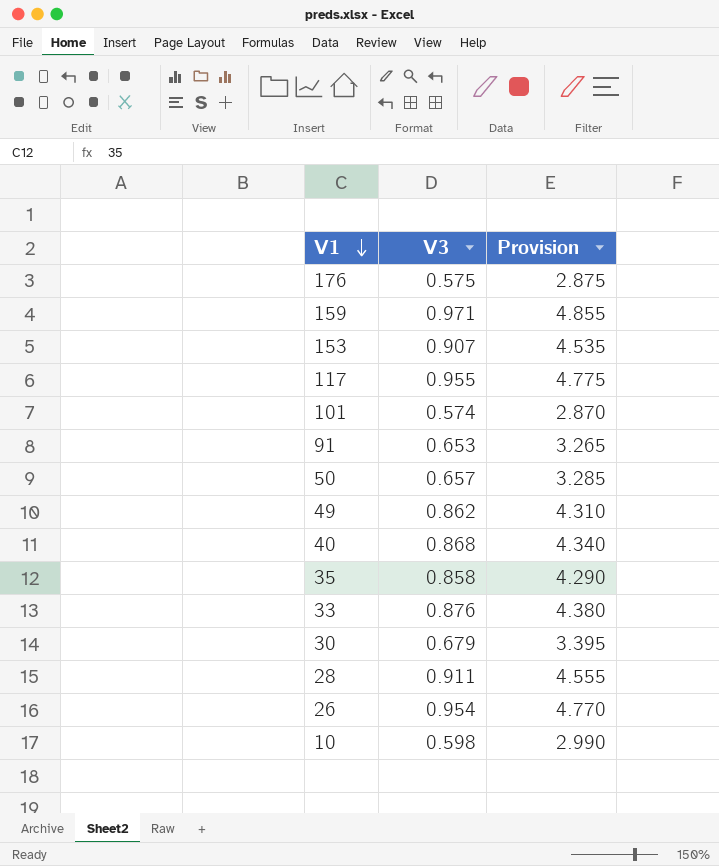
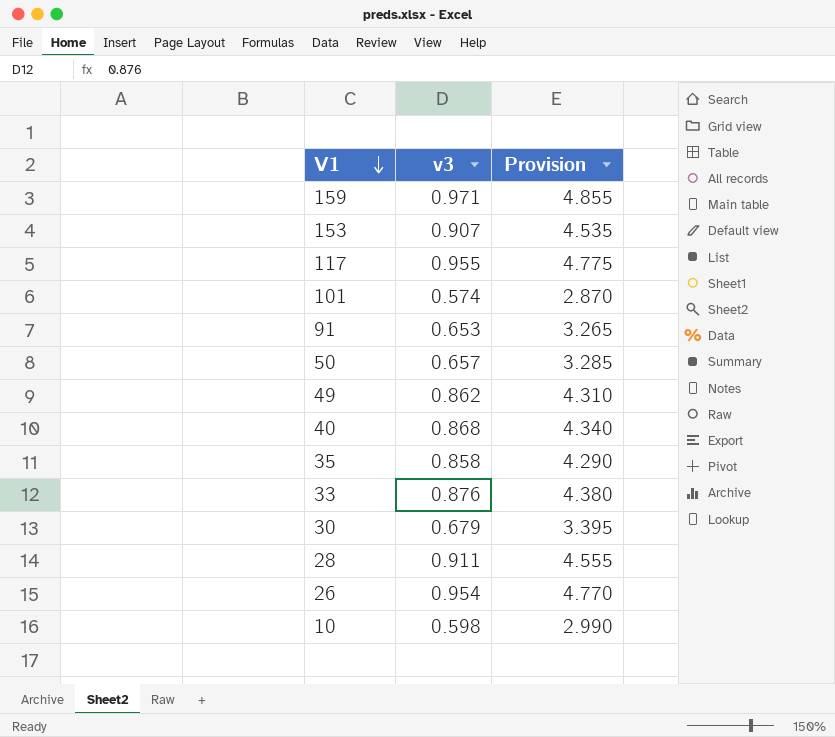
column name: V3 -> v3
row 176: 0.575 | 2.875 -> none

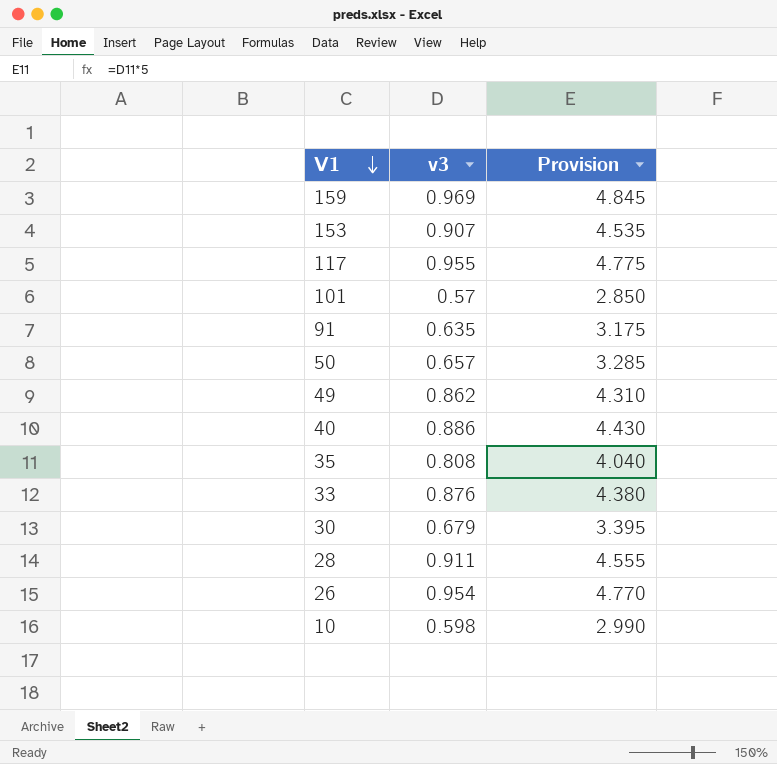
159 | v3: 0.971 -> 0.969
159 | Provision: 4.855 -> 4.845
101 | v3: 0.574 -> 0.57
101 | Provision: 2.870 -> 2.850
91 | v3: 0.653 -> 0.635
91 | Provision: 3.265 -> 3.175
40 | v3: 0.868 -> 0.886
40 | Provision: 4.340 -> 4.430
35 | v3: 0.858 -> 0.808
35 | Provision: 4.290 -> 4.040

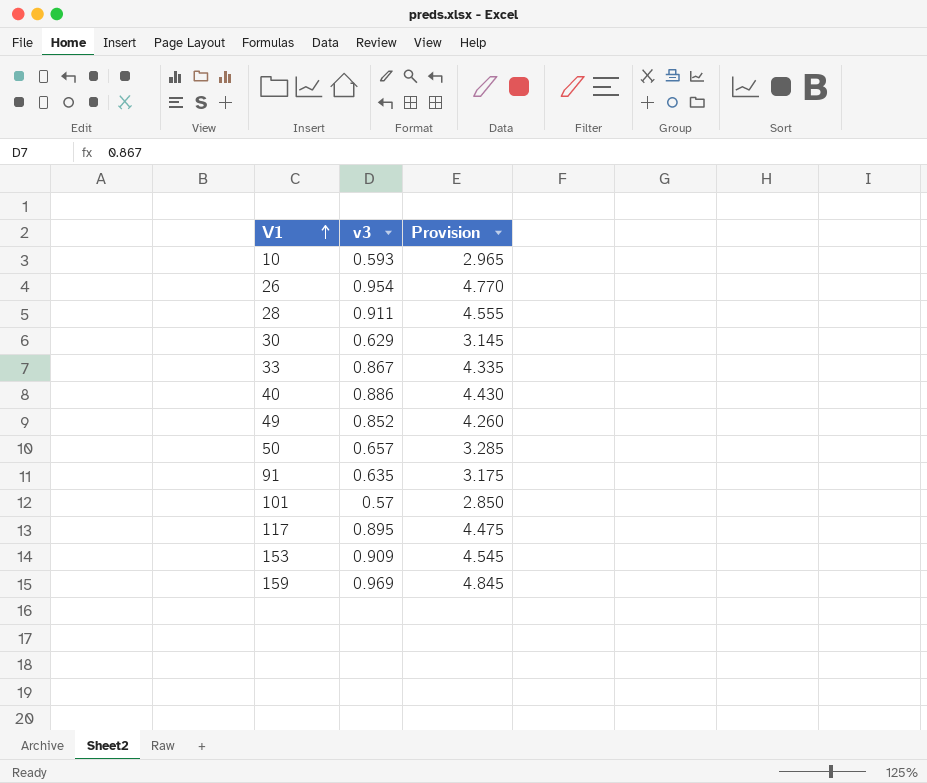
row order: V1 descending -> V1 ascending
row 35: 0.808 | 4.040 -> none
10 | v3: 0.598 -> 0.593
10 | Provision: 2.990 -> 2.965
30 | v3: 0.679 -> 0.629
30 | Provision: 3.395 -> 3.145
33 | v3: 0.876 -> 0.867
33 | Provision: 4.380 -> 4.335
49 | v3: 0.862 -> 0.852
49 | Provision: 4.310 -> 4.260
117 | v3: 0.955 -> 0.895
117 | Provision: 4.775 -> 4.475
153 | v3: 0.907 -> 0.909
153 | Provision: 4.535 -> 4.545

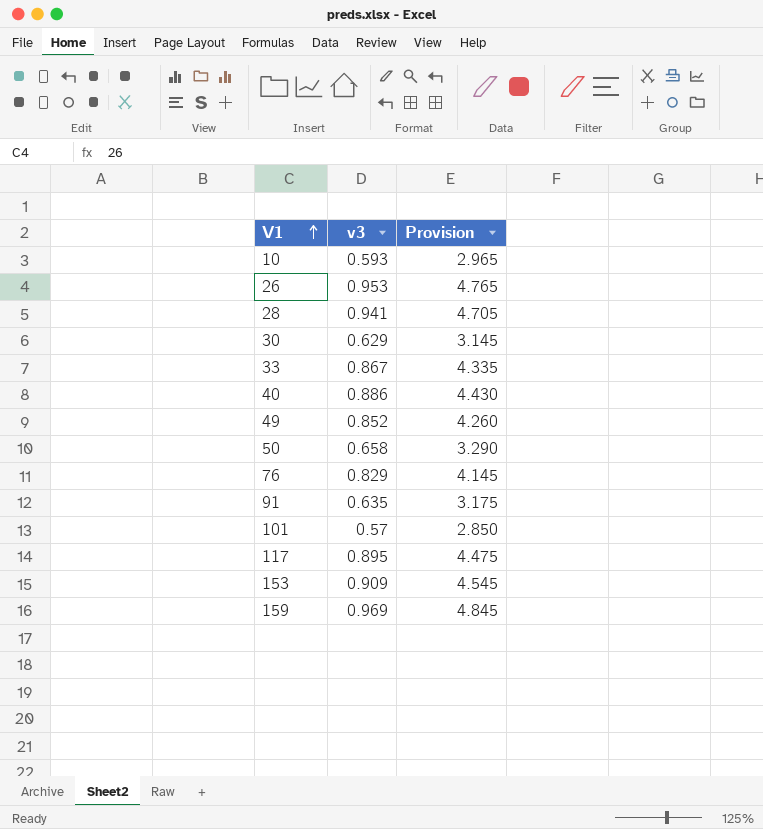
26 | v3: 0.954 -> 0.953
26 | Provision: 4.770 -> 4.765
28 | v3: 0.911 -> 0.941
28 | Provision: 4.555 -> 4.705
50 | v3: 0.657 -> 0.658
50 | Provision: 3.285 -> 3.290
row 76: none -> 0.829 | 4.145

